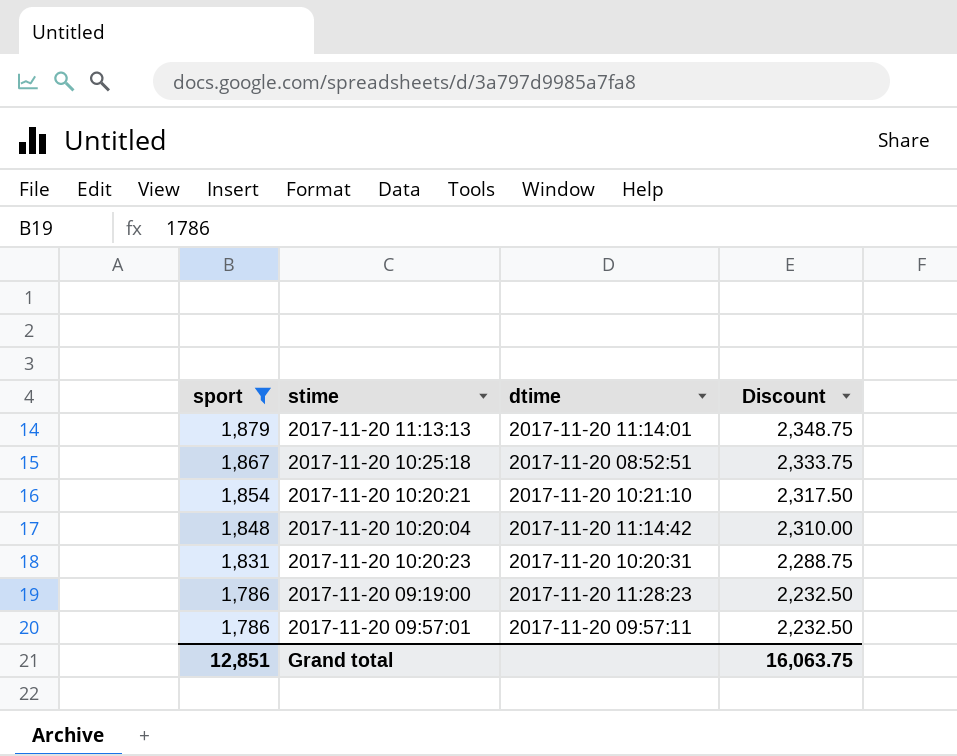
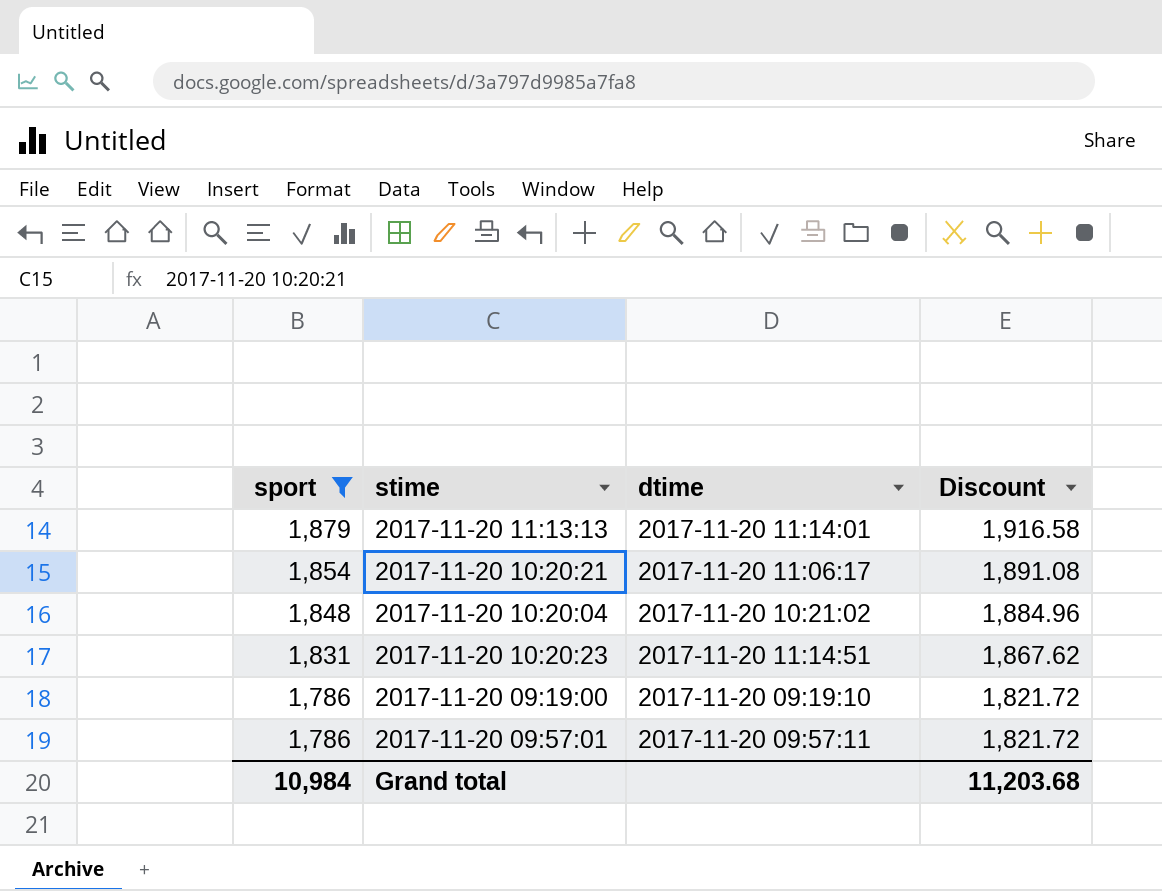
column Discount | formula: [sport] * 1.25 -> [sport] * 1.02
row 2017-11-20 10:25:18: 1,867 | 2017-11-20 08:52:51 | 2,333.75 -> none
2017-11-20 10:20:21 | dtime: 2017-11-20 10:21:10 -> 2017-11-20 11:06:17
2017-11-20 10:20:04 | dtime: 2017-11-20 11:14:42 -> 2017-11-20 10:21:02
2017-11-20 10:20:23 | dtime: 2017-11-20 10:20:31 -> 2017-11-20 11:14:51
2017-11-20 09:19:00 | dtime: 2017-11-20 11:28:23 -> 2017-11-20 09:19:10
Grand total | sport: 12,851 -> 10,984
Grand total | Discount: 16,063.75 -> 11,203.68

